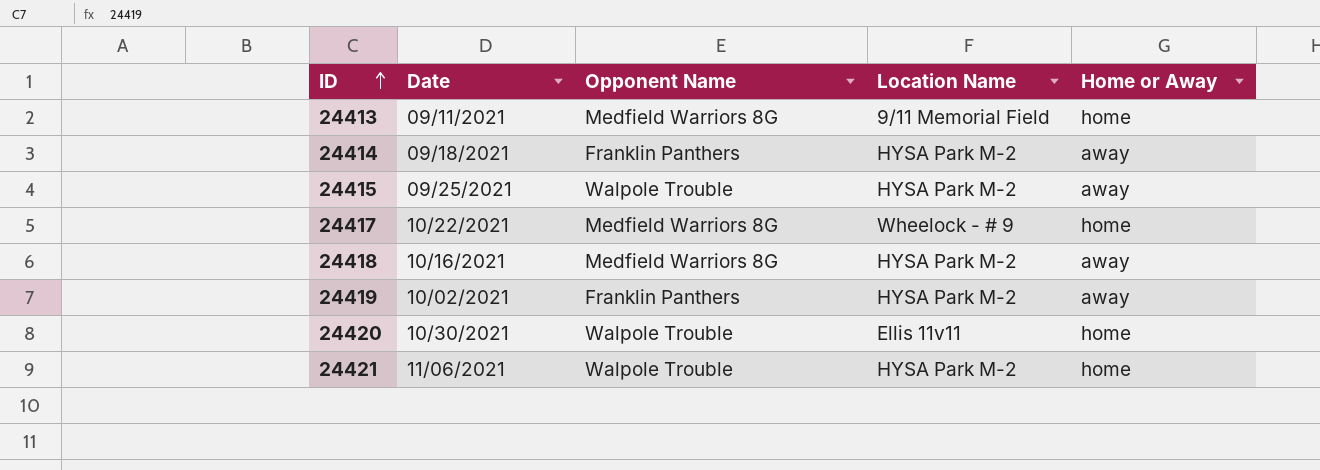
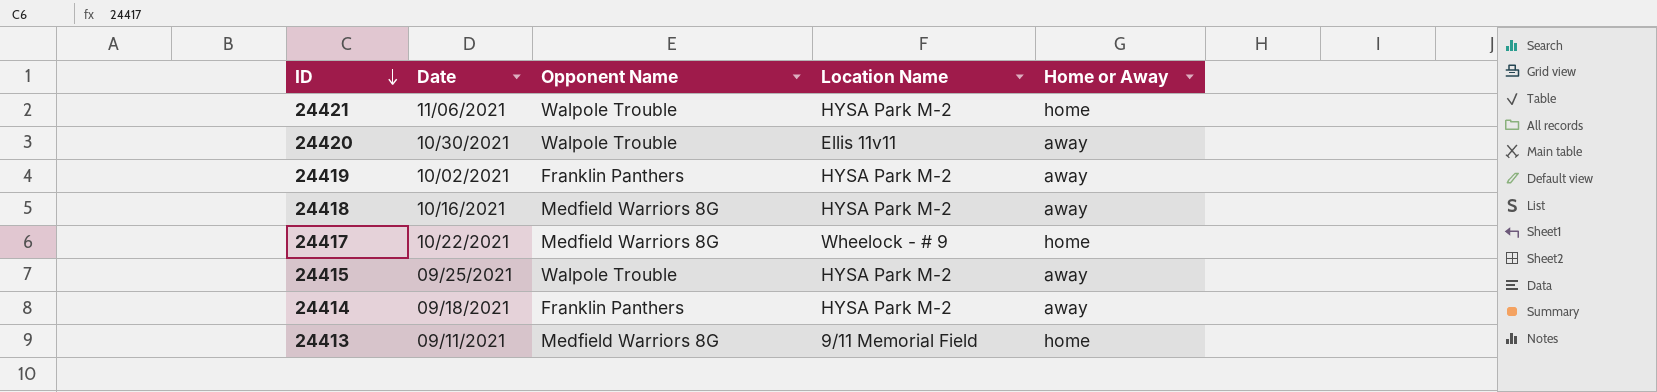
row order: ID ascending -> ID descending
24420 | Home or Away: home -> away

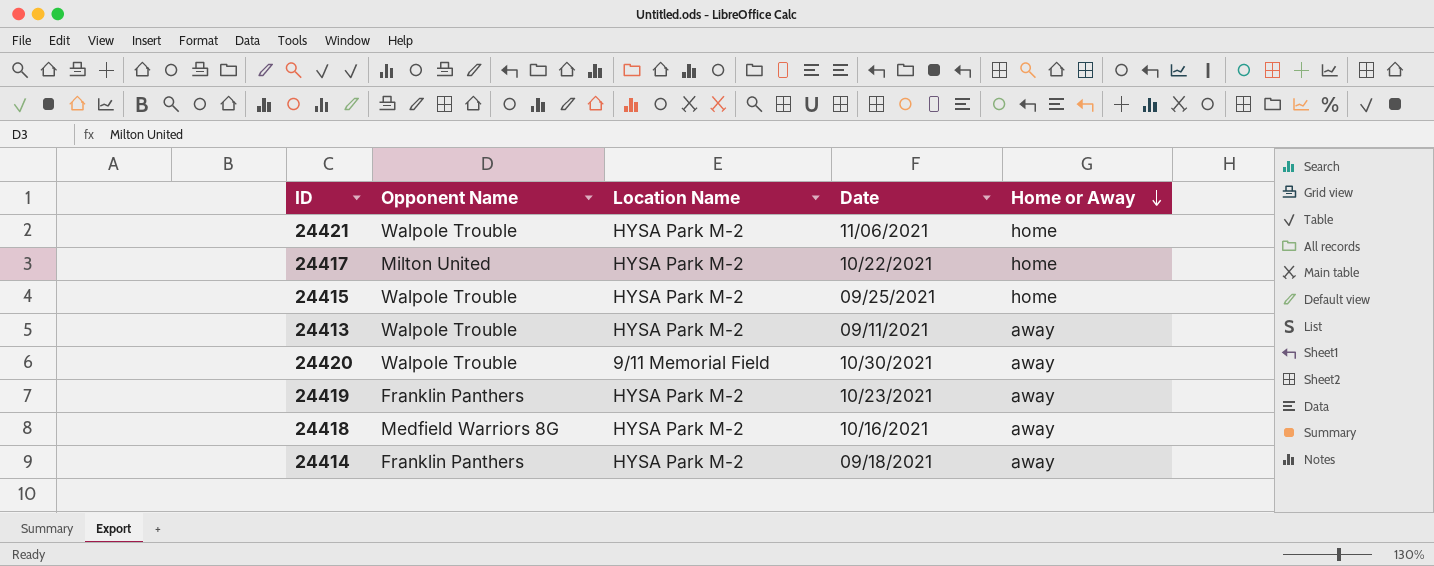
row order: ID descending -> Home or Away descending
column Date | position: 2 -> 4
24417 | Opponent Name: Medfield Warriors 8G -> Milton United
24417 | Location Name: Wheelock - # 9 -> HYSA Park M-2
24415 | Home or Away: away -> home
24413 | Opponent Name: Medfield Warriors 8G -> Walpole Trouble
24413 | Location Name: 9/11 Memorial Field -> HYSA Park M-2
24413 | Home or Away: home -> away
24420 | Location Name: Ellis 11v11 -> 9/11 Memorial Field
24419 | Date: 10/02/2021 -> 10/23/2021

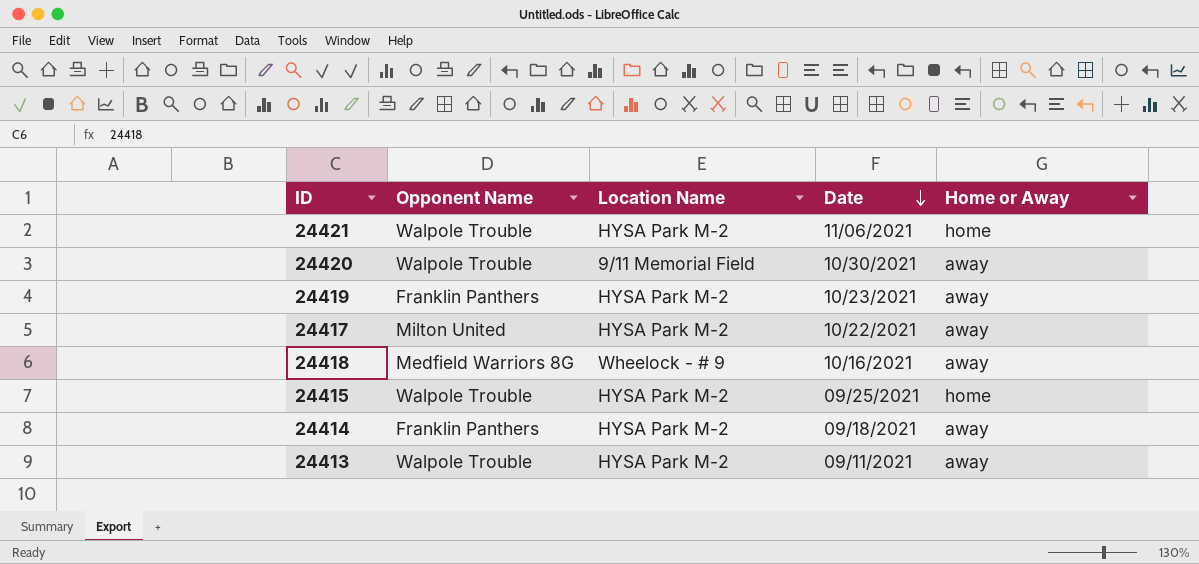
row order: Home or Away descending -> Date descending
24417 | Home or Away: home -> away
24418 | Location Name: HYSA Park M-2 -> Wheelock - # 9

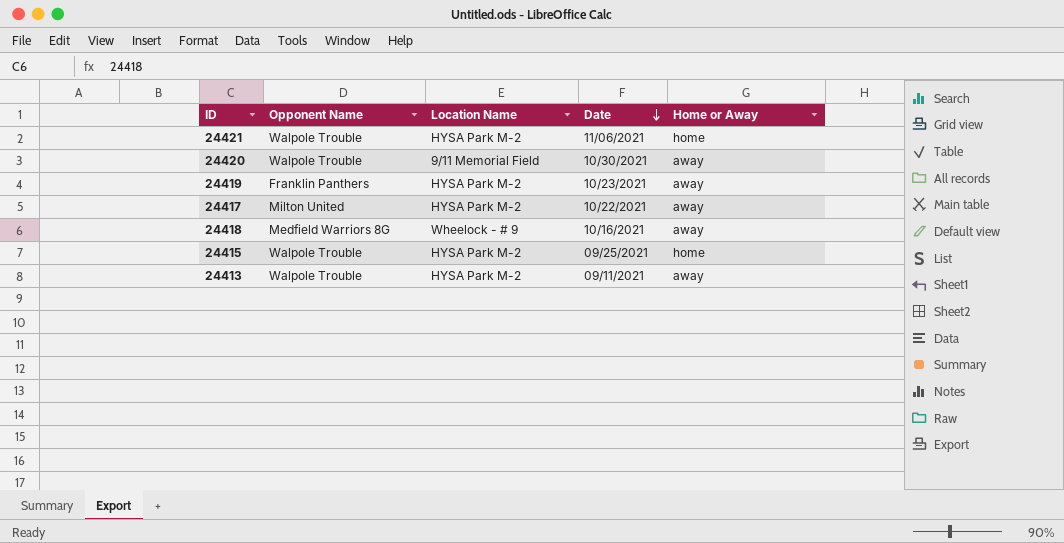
row 24414: Franklin Panthers | HYSA Park M-2 | 09/18/2021 | away -> none

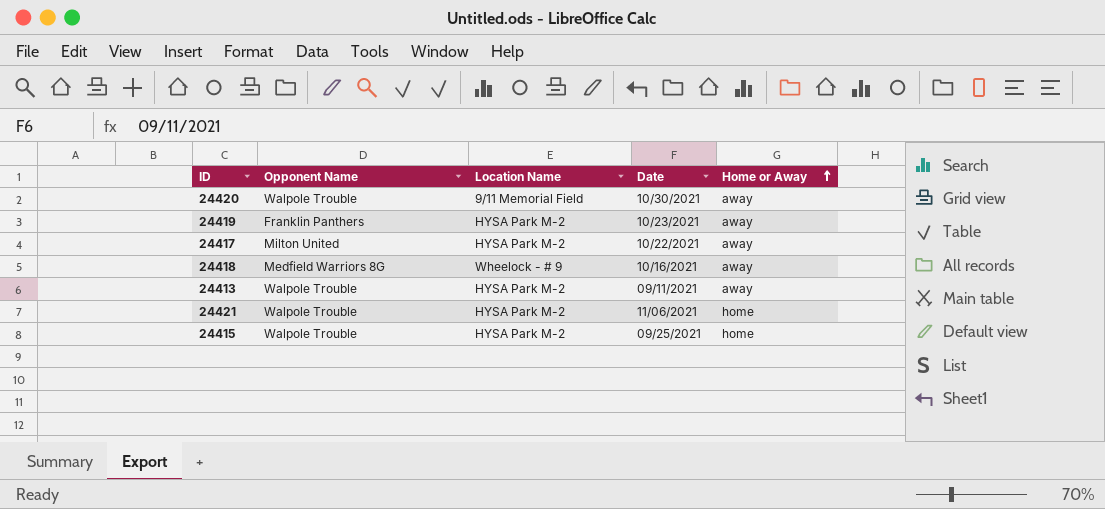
row order: Date descending -> Home or Away ascending

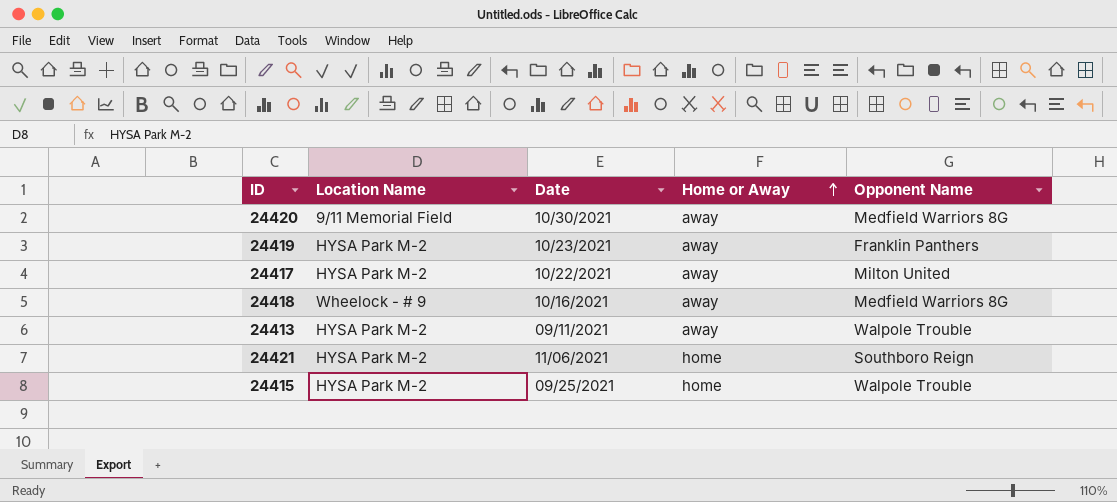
column Opponent Name | position: 2 -> 5
24420 | Opponent Name: Walpole Trouble -> Medfield Warriors 8G
24421 | Opponent Name: Walpole Trouble -> Southboro Reign

